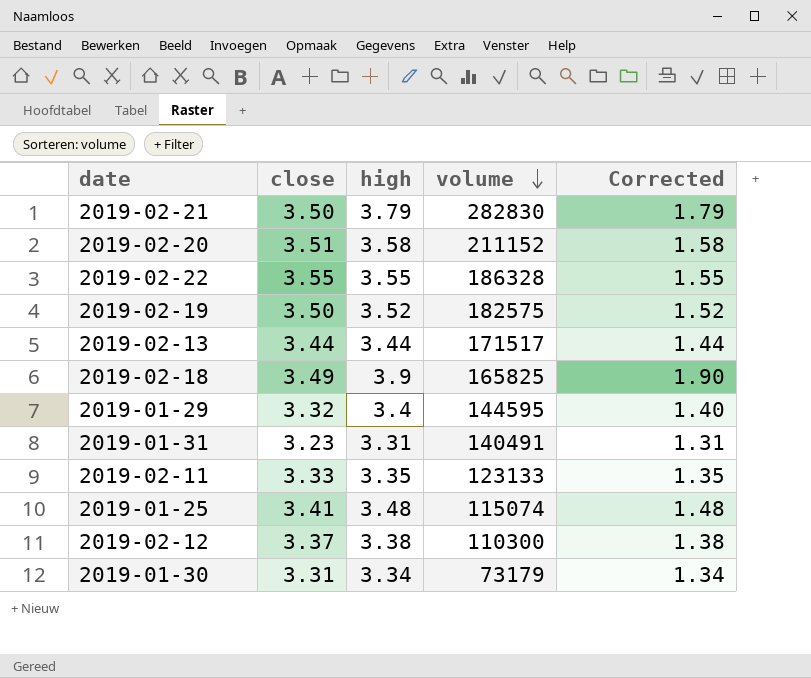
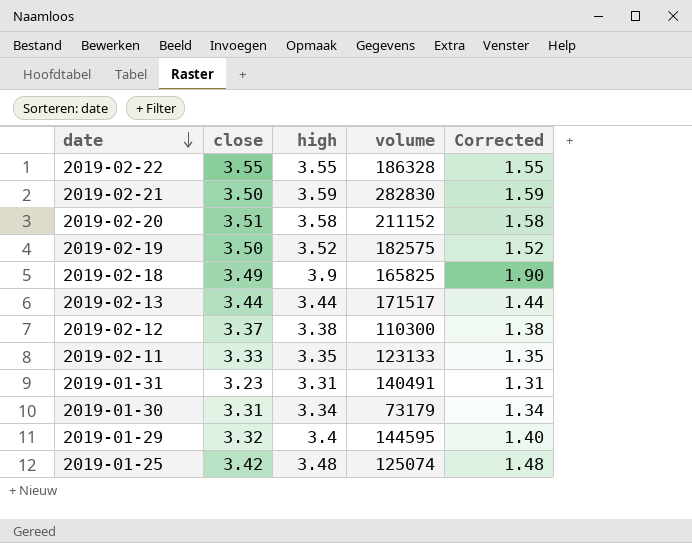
row order: volume descending -> date descending
2019-02-21 | high: 3.79 -> 3.59
2019-02-21 | Corrected: 1.79 -> 1.59
2019-01-25 | close: 3.41 -> 3.42
2019-01-25 | volume: 115074 -> 125074

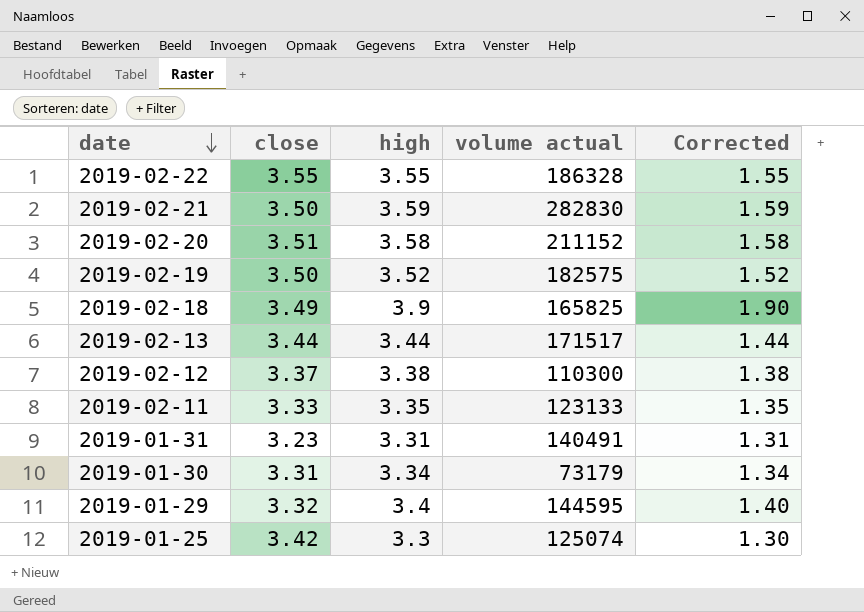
column name: volume -> volume actual
2019-01-25 | high: 3.48 -> 3.3
2019-01-25 | Corrected: 1.48 -> 1.30

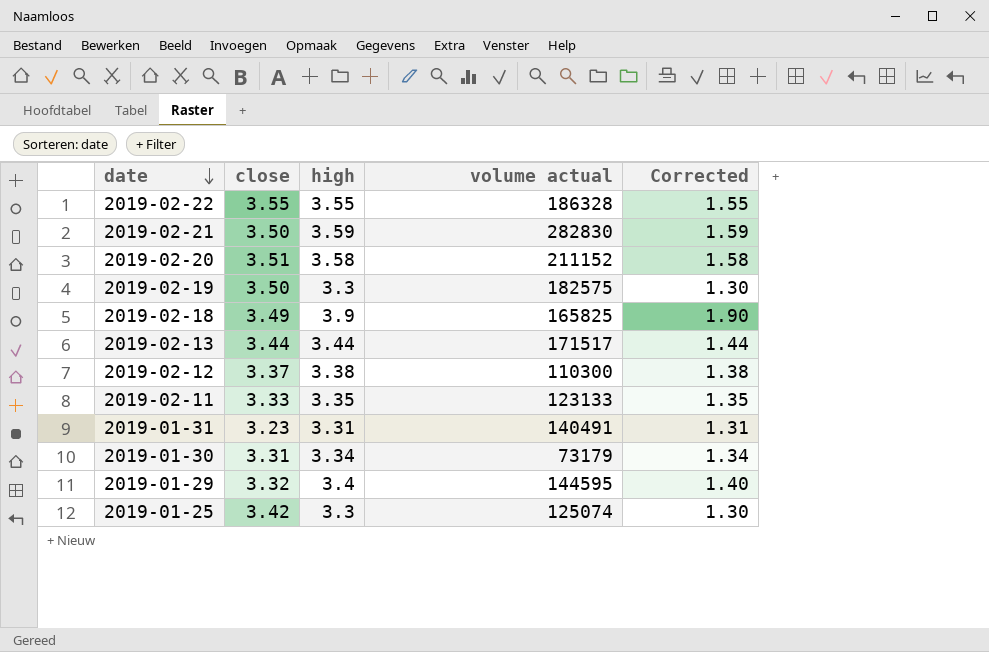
2019-02-19 | high: 3.52 -> 3.3
2019-02-19 | Corrected: 1.52 -> 1.30

